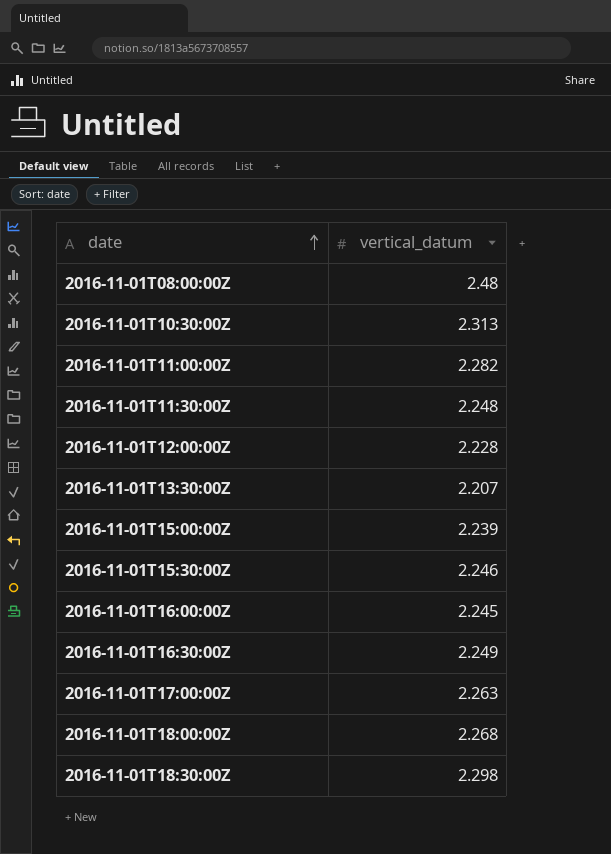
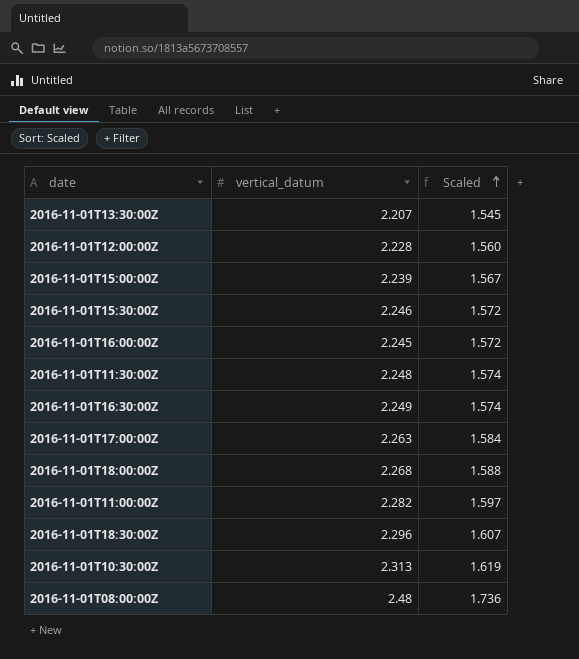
row order: date ascending -> Scaled ascending
column Scaled | formula: none -> [vertical_datum] * 0.7
2016-11-01T18:30:00Z | vertical_datum: 2.298 -> 2.296

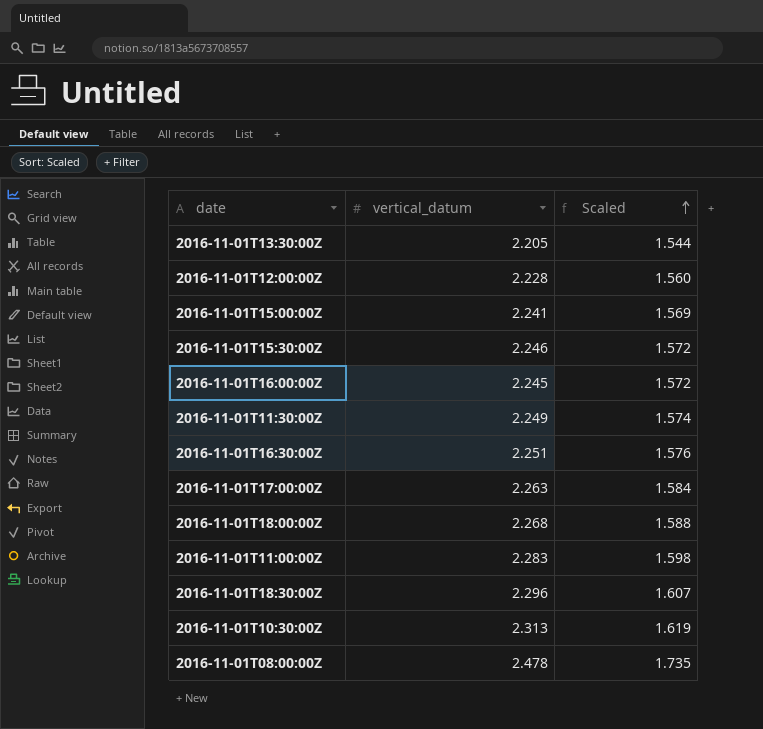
2016-11-01T13:30:00Z | vertical_datum: 2.207 -> 2.205
2016-11-01T13:30:00Z | Scaled: 1.545 -> 1.544
2016-11-01T15:00:00Z | vertical_datum: 2.239 -> 2.241
2016-11-01T15:00:00Z | Scaled: 1.567 -> 1.569
2016-11-01T11:30:00Z | vertical_datum: 2.248 -> 2.249
2016-11-01T16:30:00Z | vertical_datum: 2.249 -> 2.251
2016-11-01T16:30:00Z | Scaled: 1.574 -> 1.576
2016-11-01T11:00:00Z | vertical_datum: 2.282 -> 2.283
2016-11-01T11:00:00Z | Scaled: 1.597 -> 1.598
2016-11-01T08:00:00Z | vertical_datum: 2.48 -> 2.478
2016-11-01T08:00:00Z | Scaled: 1.736 -> 1.735

